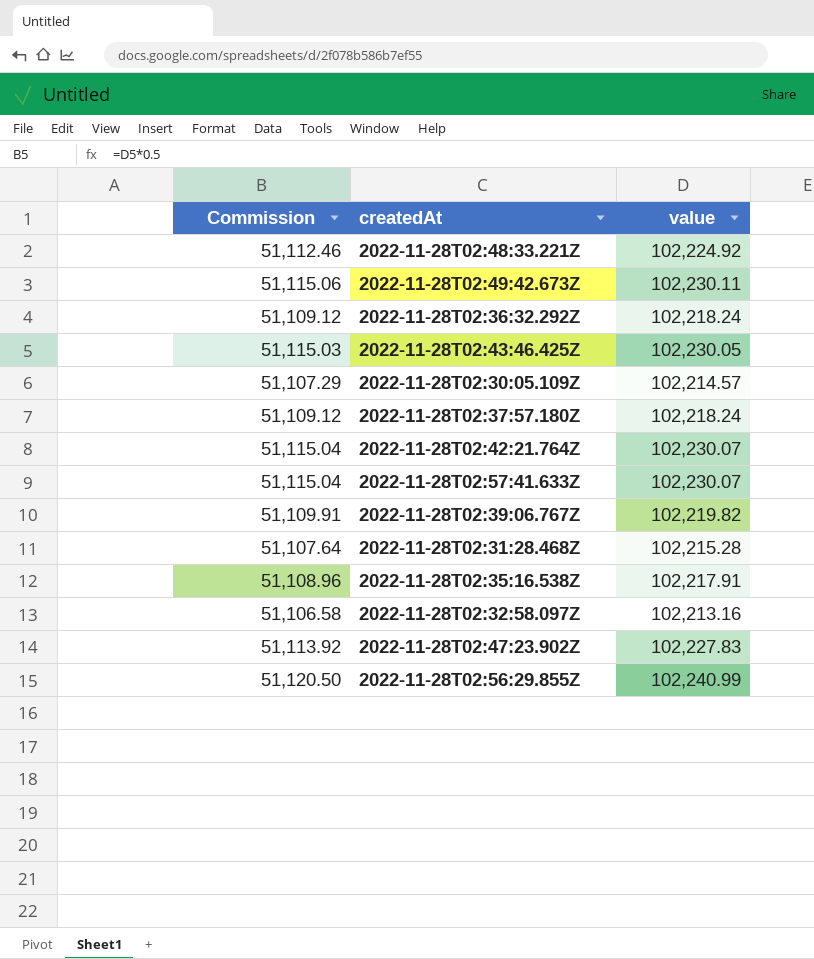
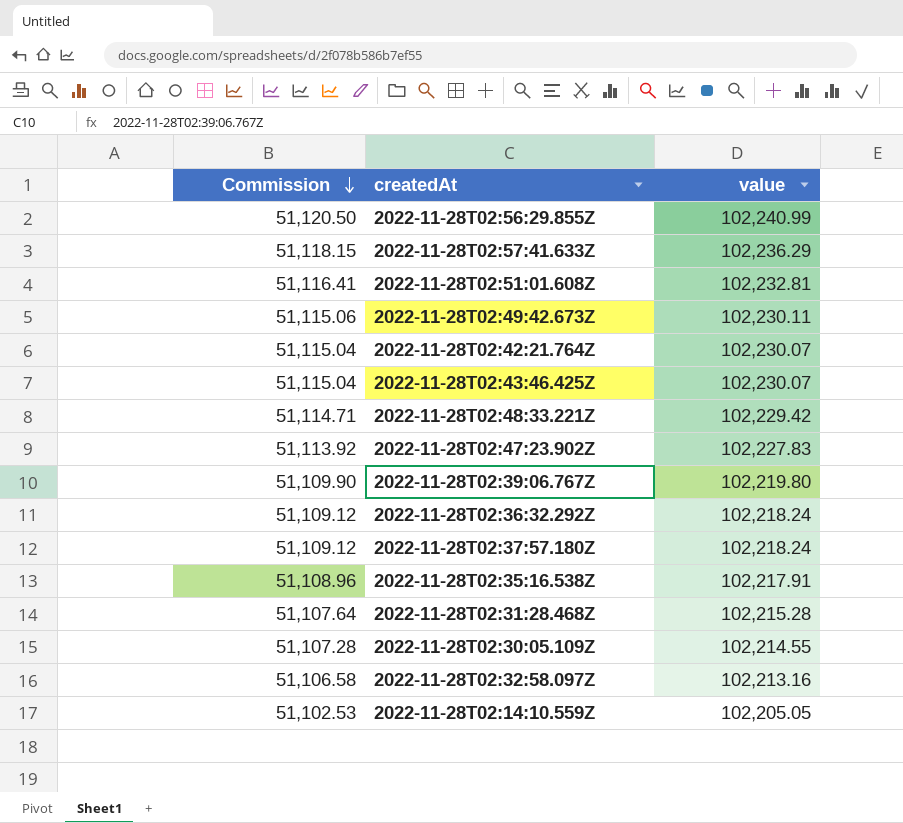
row order: none -> Commission descending
2022-11-28T02:57:41.633Z | Commission: 51,115.04 -> 51,118.15
2022-11-28T02:57:41.633Z | value: 102,230.07 -> 102,236.29
row 2022-11-28T02:51:01.608Z: none -> 51,116.41 | 102,232.81
2022-11-28T02:43:46.425Z | Commission: 51,115.03 -> 51,115.04
2022-11-28T02:43:46.425Z | value: 102,230.05 -> 102,230.07
2022-11-28T02:48:33.221Z | Commission: 51,112.46 -> 51,114.71
2022-11-28T02:48:33.221Z | value: 102,224.92 -> 102,229.42
2022-11-28T02:39:06.767Z | Commission: 51,109.91 -> 51,109.90
2022-11-28T02:39:06.767Z | value: 102,219.82 -> 102,219.80
2022-11-28T02:30:05.109Z | Commission: 51,107.29 -> 51,107.28
2022-11-28T02:30:05.109Z | value: 102,214.57 -> 102,214.55
row 2022-11-28T02:14:10.559Z: none -> 51,102.53 | 102,205.05

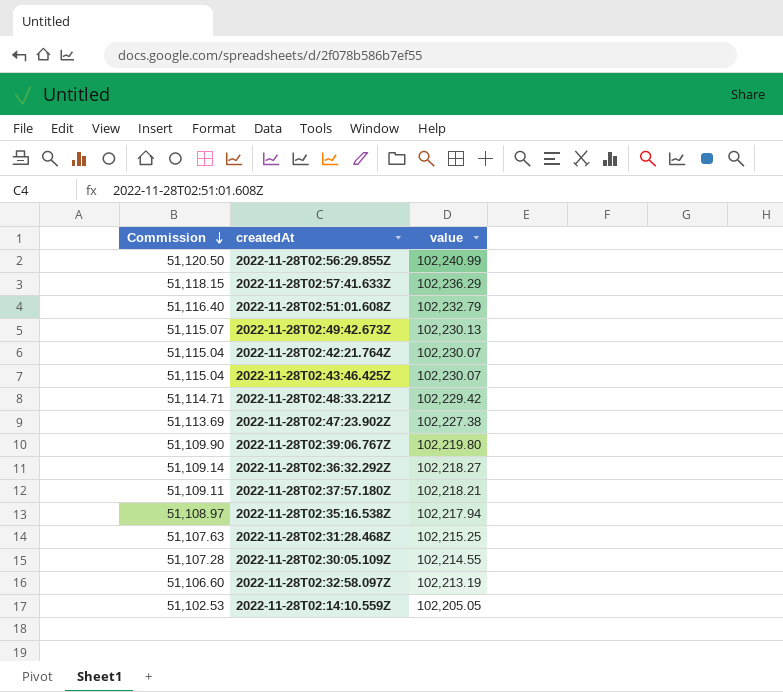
2022-11-28T02:51:01.608Z | Commission: 51,116.41 -> 51,116.40
2022-11-28T02:51:01.608Z | value: 102,232.81 -> 102,232.79
2022-11-28T02:49:42.673Z | Commission: 51,115.06 -> 51,115.07
2022-11-28T02:49:42.673Z | value: 102,230.11 -> 102,230.13
2022-11-28T02:47:23.902Z | Commission: 51,113.92 -> 51,113.69
2022-11-28T02:47:23.902Z | value: 102,227.83 -> 102,227.38
2022-11-28T02:36:32.292Z | Commission: 51,109.12 -> 51,109.14
2022-11-28T02:36:32.292Z | value: 102,218.24 -> 102,218.27
2022-11-28T02:37:57.180Z | Commission: 51,109.12 -> 51,109.11
2022-11-28T02:37:57.180Z | value: 102,218.24 -> 102,218.21
2022-11-28T02:35:16.538Z | Commission: 51,108.96 -> 51,108.97
2022-11-28T02:35:16.538Z | value: 102,217.91 -> 102,217.94
2022-11-28T02:31:28.468Z | Commission: 51,107.64 -> 51,107.63
2022-11-28T02:31:28.468Z | value: 102,215.28 -> 102,215.25
2022-11-28T02:32:58.097Z | Commission: 51,106.58 -> 51,106.60
2022-11-28T02:32:58.097Z | value: 102,213.16 -> 102,213.19

